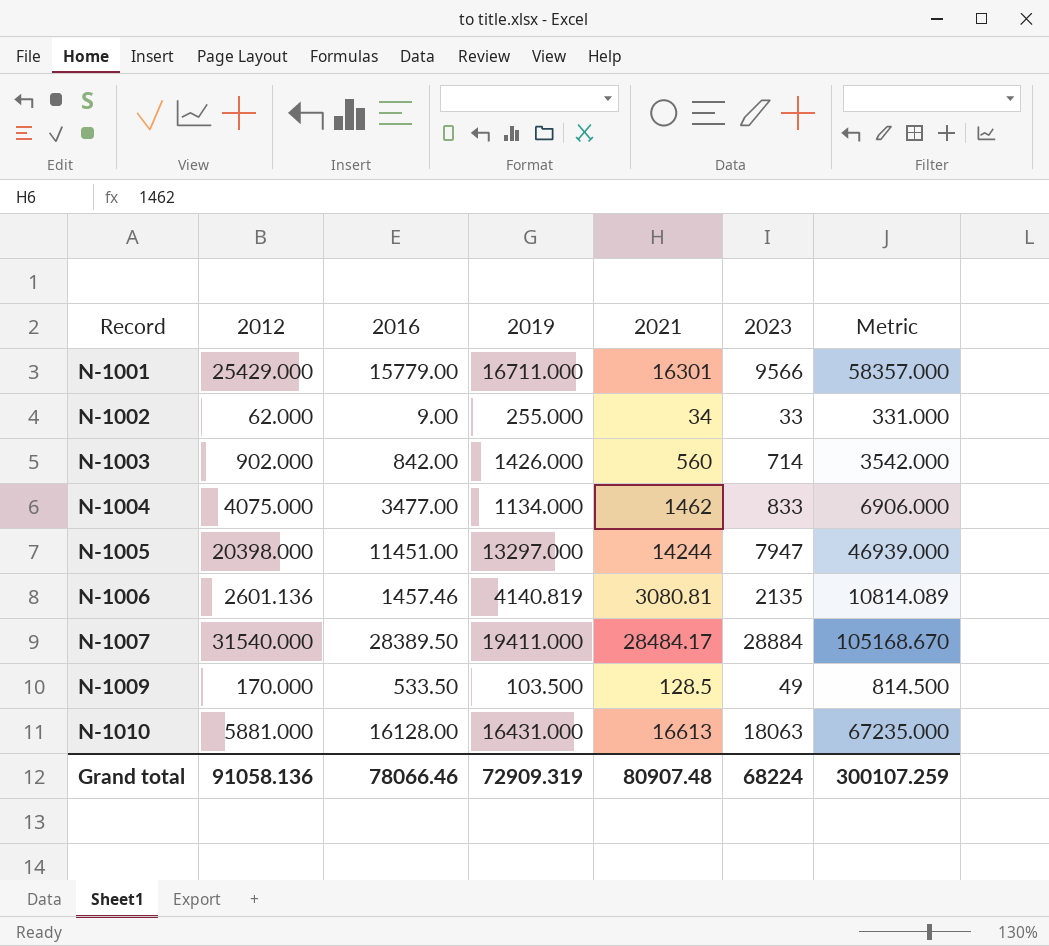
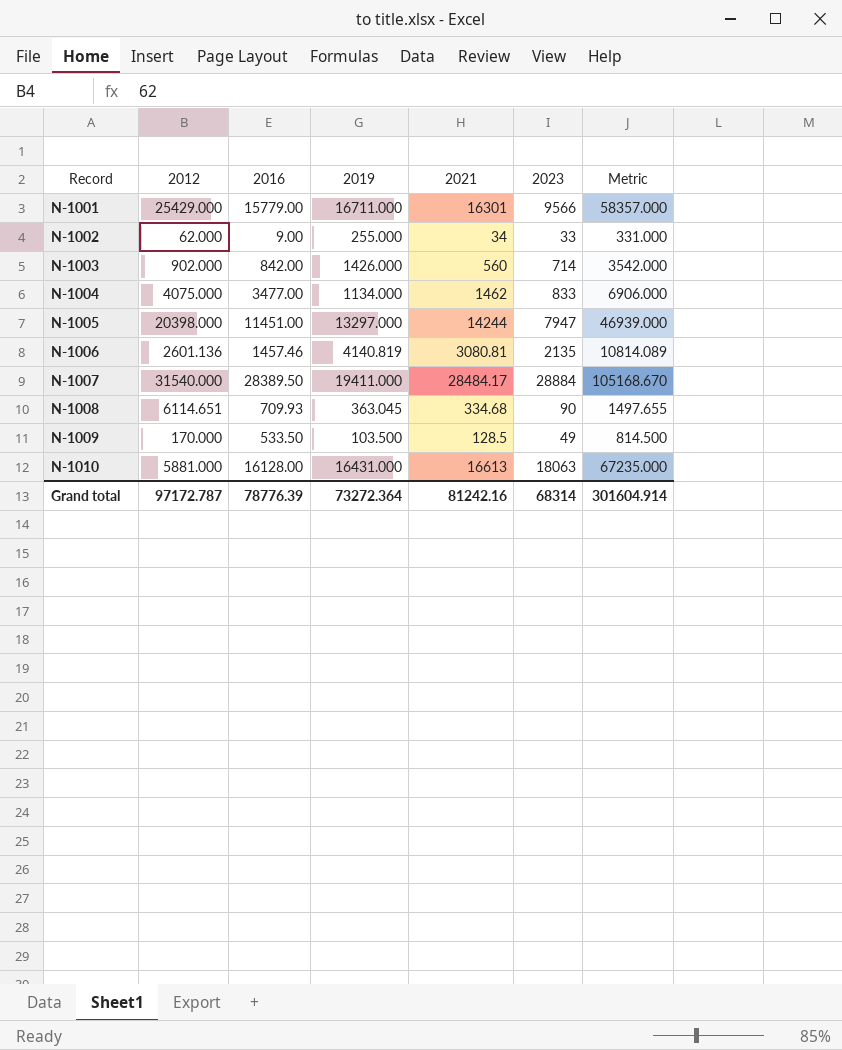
row N-1008: none -> 6114.651 | 709.93 | 363.045 | 334.68 | 90 | 1497.655
Grand total | 2012: 91058.136 -> 97172.787
Grand total | 2016: 78066.46 -> 78776.39
Grand total | 2019: 72909.319 -> 73272.364
Grand total | 2021: 80907.48 -> 81242.16
Grand total | 2023: 68224 -> 68314
Grand total | Metric: 300107.259 -> 301604.914

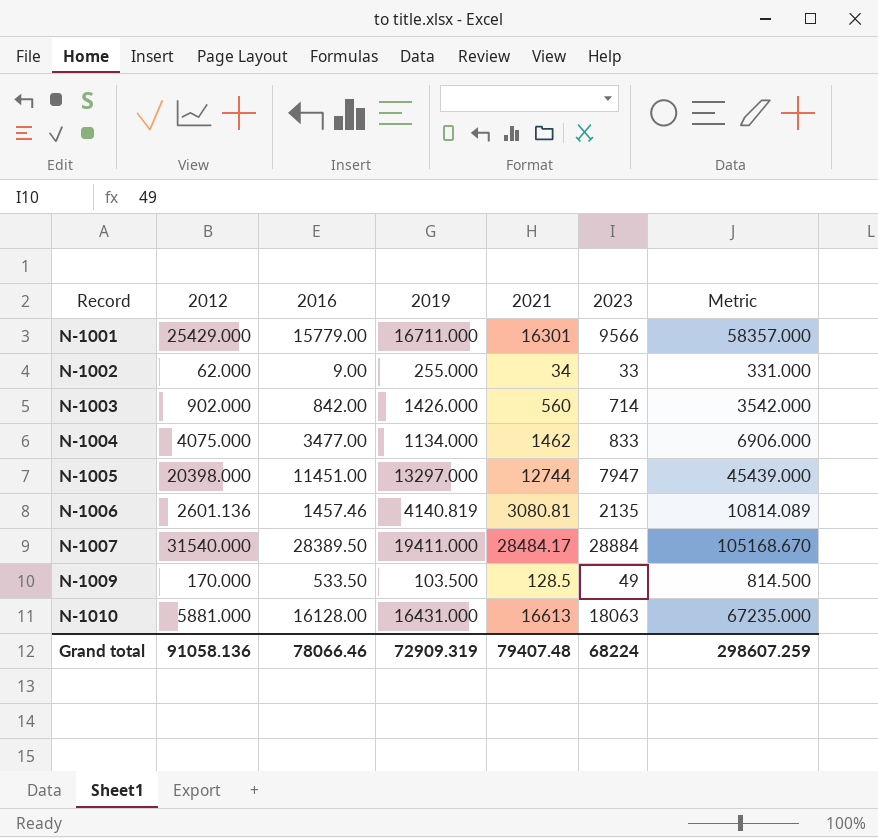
row N-1008: 6114.651 | 709.93 | 363.045 | 334.68 | 90 | 1497.655 -> none
N-1005 | 2021: 14244 -> 12744
N-1005 | Metric: 46939.000 -> 45439.000
Grand total | 2012: 97172.787 -> 91058.136
Grand total | 2016: 78776.39 -> 78066.46
Grand total | 2019: 73272.364 -> 72909.319
Grand total | 2021: 81242.16 -> 79407.48
Grand total | 2023: 68314 -> 68224
Grand total | Metric: 301604.914 -> 298607.259

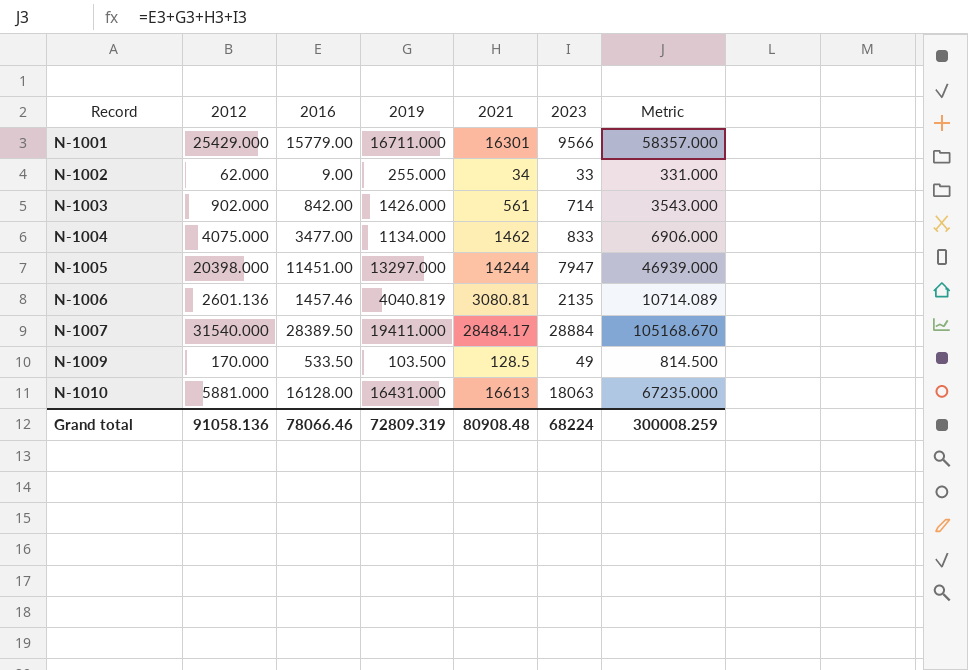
N-1003 | 2021: 560 -> 561
N-1003 | Metric: 3542.000 -> 3543.000
N-1005 | 2021: 12744 -> 14244
N-1005 | Metric: 45439.000 -> 46939.000
N-1006 | 2019: 4140.819 -> 4040.819
N-1006 | Metric: 10814.089 -> 10714.089
Grand total | 2019: 72909.319 -> 72809.319
Grand total | 2021: 79407.48 -> 80908.48
Grand total | Metric: 298607.259 -> 300008.259

